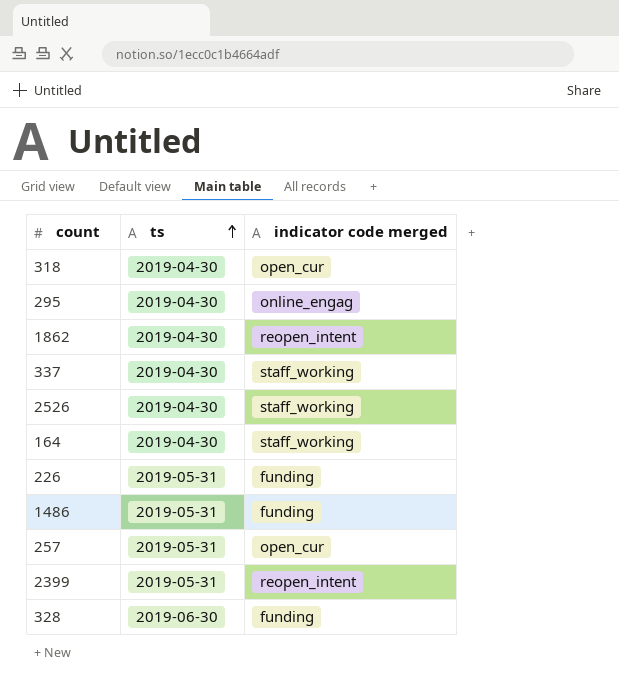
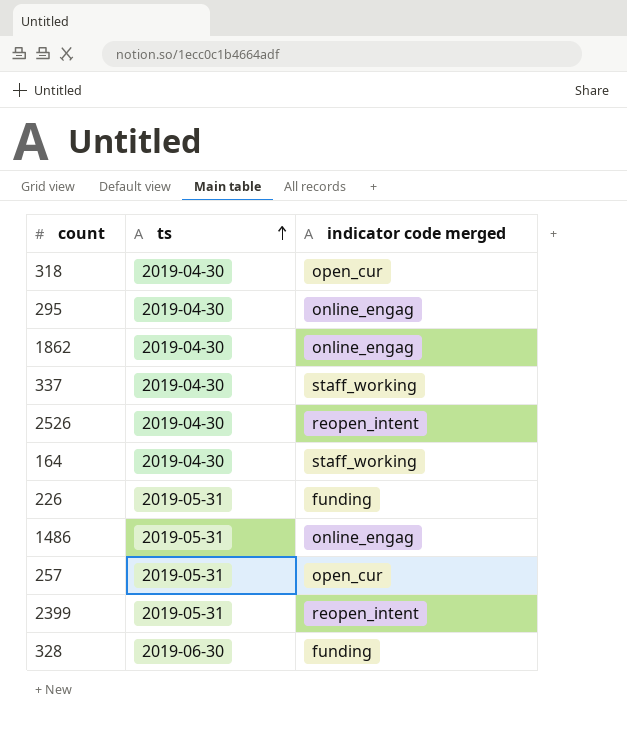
1862 | indicator code merged: reopen_intent -> online_engag
2526 | indicator code merged: staff_working -> reopen_intent
1486 | indicator code merged: funding -> online_engag

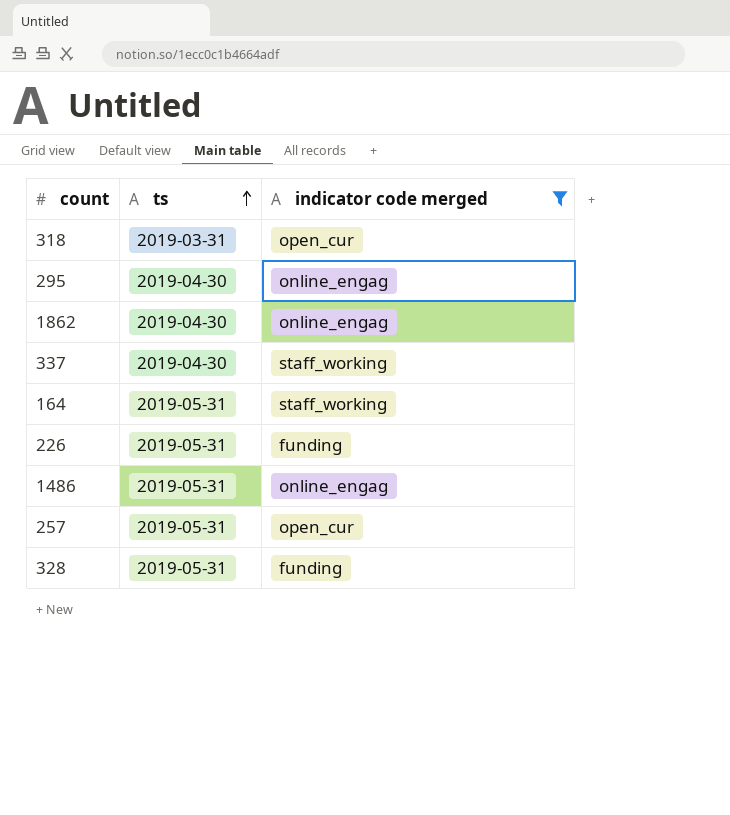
filter: none -> indicator code merged != reopen_intent
318 | ts: 2019-04-30 -> 2019-03-31
164 | ts: 2019-04-30 -> 2019-05-31
328 | ts: 2019-06-30 -> 2019-05-31

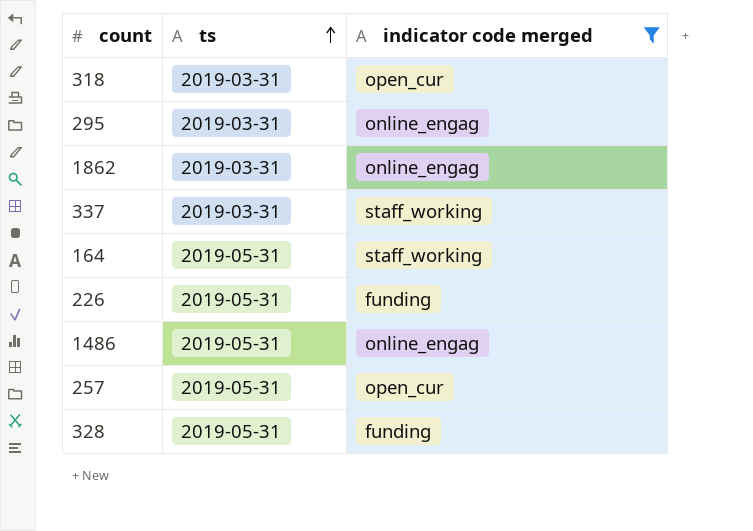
295 | ts: 2019-04-30 -> 2019-03-31
1862 | ts: 2019-04-30 -> 2019-03-31
337 | ts: 2019-04-30 -> 2019-03-31

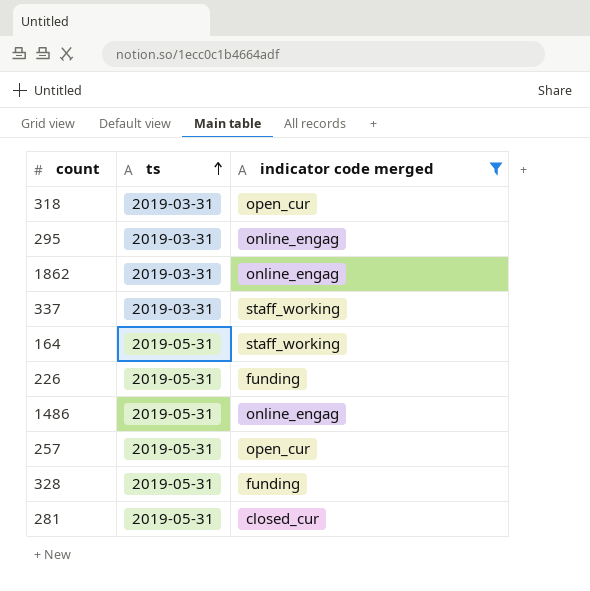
row 281: none -> 2019-05-31 | closed_cur

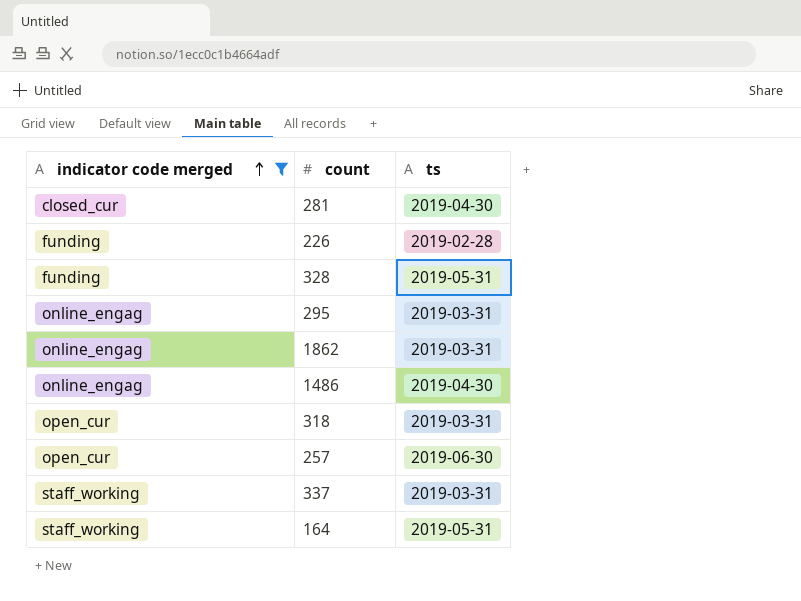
row order: ts ascending -> indicator code merged ascending
column indicator code merged | position: 3 -> 1
281 | ts: 2019-05-31 -> 2019-04-30
226 | ts: 2019-05-31 -> 2019-02-28
1486 | ts: 2019-05-31 -> 2019-04-30
257 | ts: 2019-05-31 -> 2019-06-30

